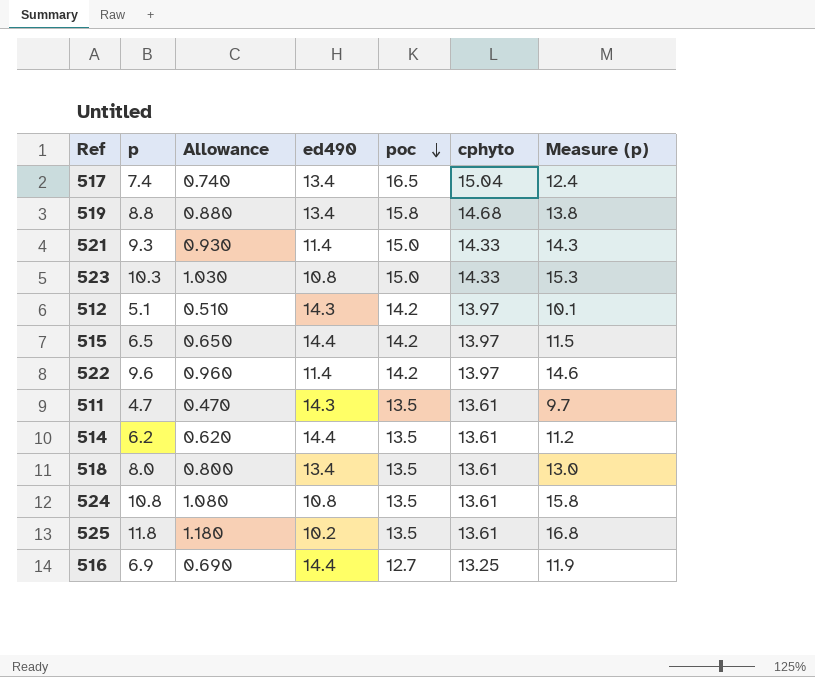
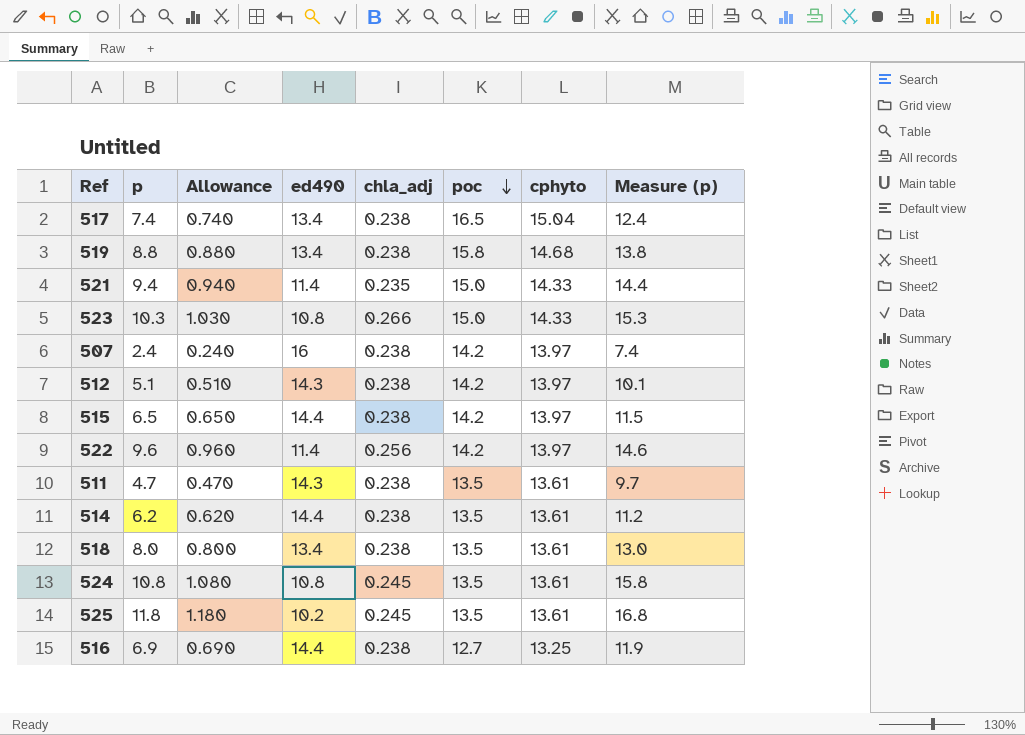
column chla_adj | position: none -> 5
521 | p: 9.3 -> 9.4
521 | Allowance: 0.930 -> 0.940
521 | Measure (p): 14.3 -> 14.4
row 507: none -> 2.4 | 0.240 | 16 | 0.238 | 14.2 | 13.97 | 7.4

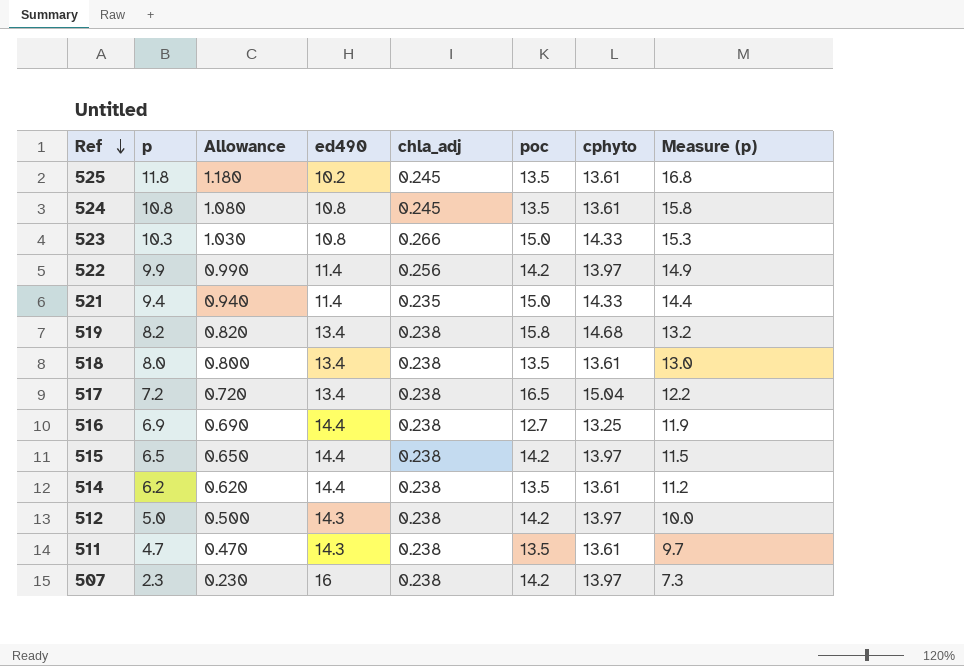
row order: poc descending -> Ref descending
522 | p: 9.6 -> 9.9
522 | Allowance: 0.960 -> 0.990
522 | Measure (p): 14.6 -> 14.9
519 | p: 8.8 -> 8.2
519 | Allowance: 0.880 -> 0.820
519 | Measure (p): 13.8 -> 13.2
517 | p: 7.4 -> 7.2
517 | Allowance: 0.740 -> 0.720
517 | Measure (p): 12.4 -> 12.2
512 | p: 5.1 -> 5.0
512 | Allowance: 0.510 -> 0.500
512 | Measure (p): 10.1 -> 10.0
507 | p: 2.4 -> 2.3
507 | Allowance: 0.240 -> 0.230
507 | Measure (p): 7.4 -> 7.3

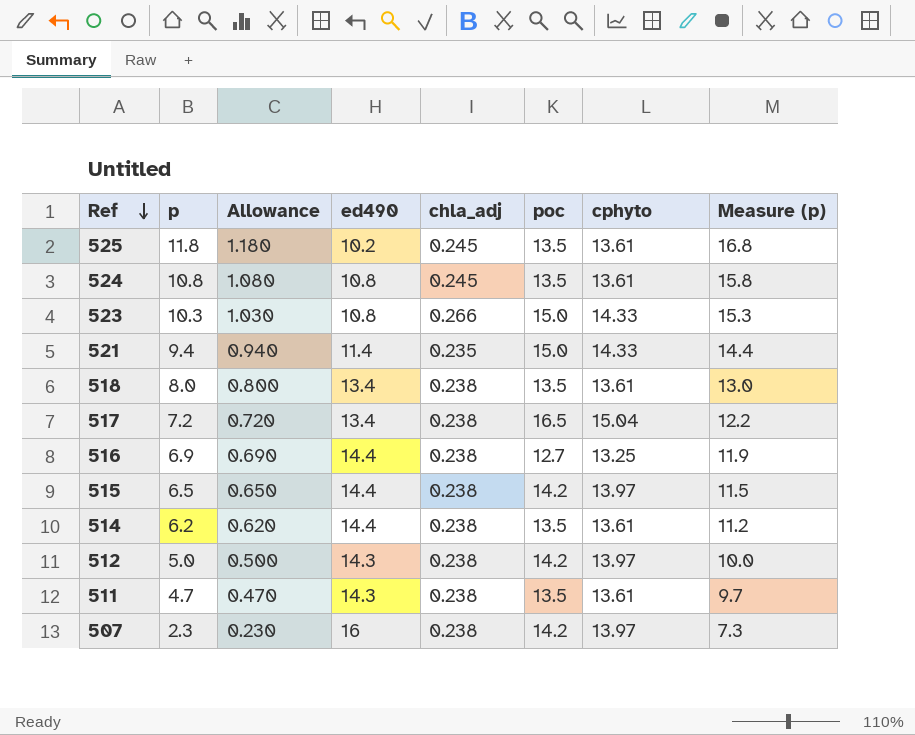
row 522: 9.9 | 0.990 | 11.4 | 0.256 | 14.2 | 13.97 | 14.9 -> none
row 519: 8.2 | 0.820 | 13.4 | 0.238 | 15.8 | 14.68 | 13.2 -> none

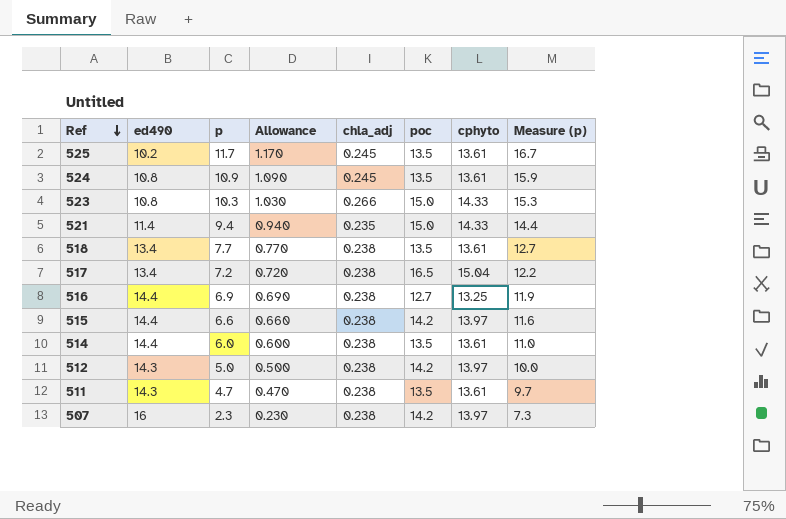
column ed490 | position: 4 -> 2
525 | p: 11.8 -> 11.7
525 | Allowance: 1.180 -> 1.170
525 | Measure (p): 16.8 -> 16.7
524 | p: 10.8 -> 10.9
524 | Allowance: 1.080 -> 1.090
524 | Measure (p): 15.8 -> 15.9
518 | p: 8.0 -> 7.7
518 | Allowance: 0.800 -> 0.770
518 | Measure (p): 13.0 -> 12.7
515 | p: 6.5 -> 6.6
515 | Allowance: 0.650 -> 0.660
515 | Measure (p): 11.5 -> 11.6
514 | p: 6.2 -> 6.0
514 | Allowance: 0.620 -> 0.600
514 | Measure (p): 11.2 -> 11.0

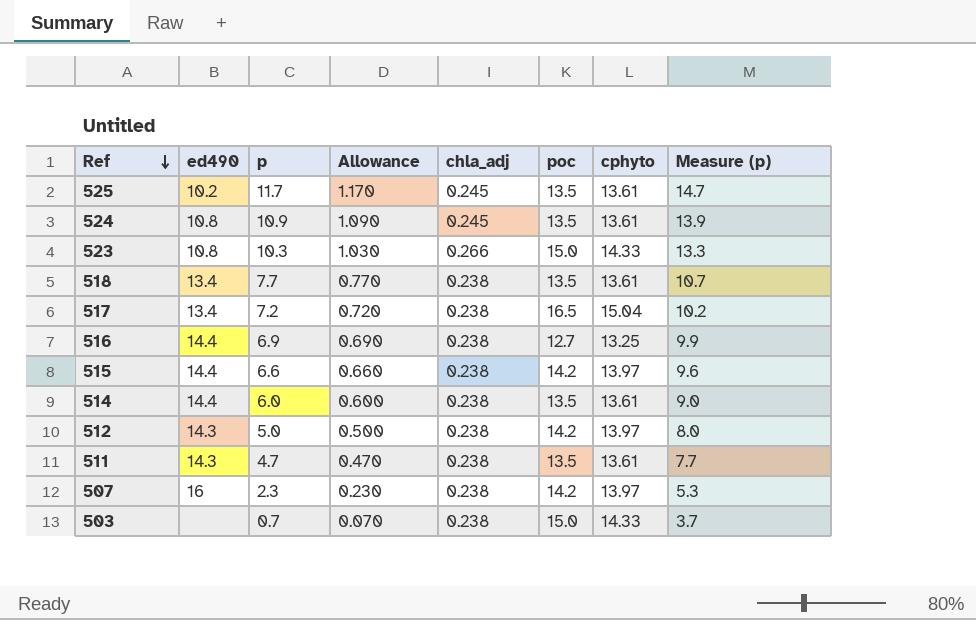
column Measure (p) | formula: [p] + 5 -> [p] + 3
row 521: 11.4 | 9.4 | 0.940 | 0.235 | 15.0 | 14.33 | 14.4 -> none
row 503: none -> none | 0.7 | 0.070 | 0.238 | 15.0 | 14.33 | 3.7

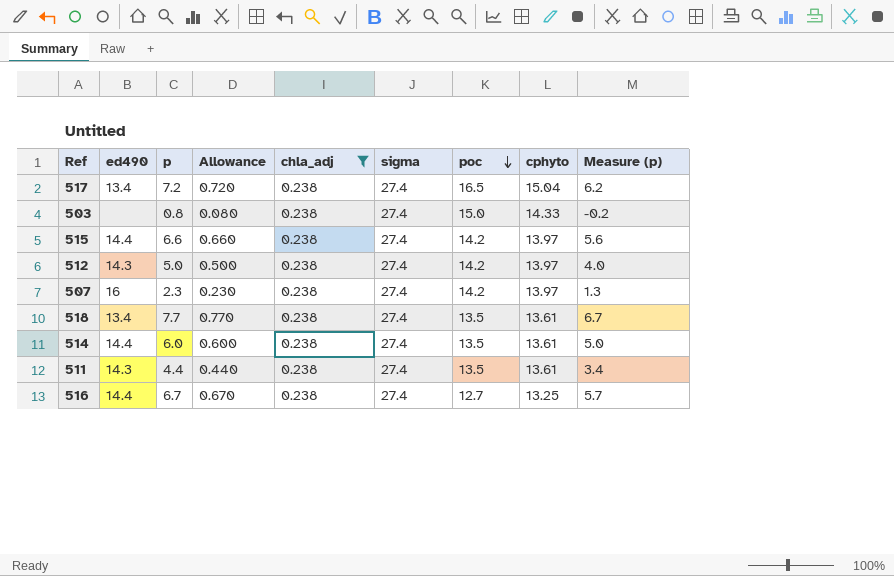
filter: none -> chla_adj = 0.238
row order: Ref descending -> poc descending
column sigma | position: none -> 6
column Measure (p) | formula: [p] + 3 -> [p] - 1
503 | p: 0.7 -> 0.8
503 | Allowance: 0.070 -> 0.080
511 | p: 4.7 -> 4.4
511 | Allowance: 0.470 -> 0.440
516 | p: 6.9 -> 6.7
516 | Allowance: 0.690 -> 0.670

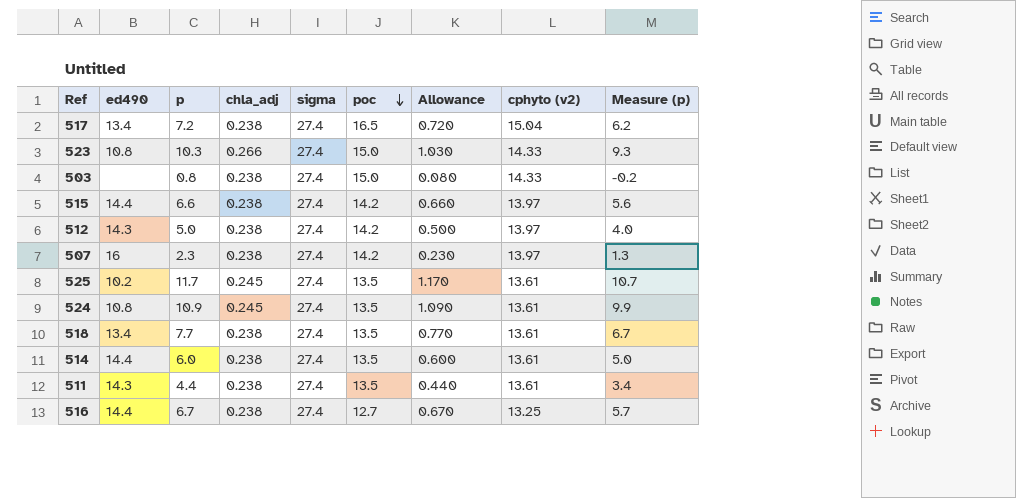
filter: chla_adj = 0.238 -> none
column Allowance | position: 4 -> 7
column name: cphyto -> cphyto (v2)

